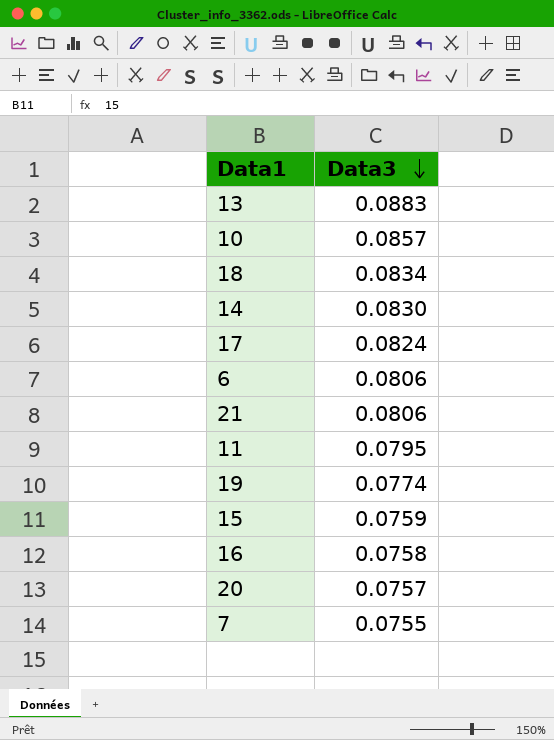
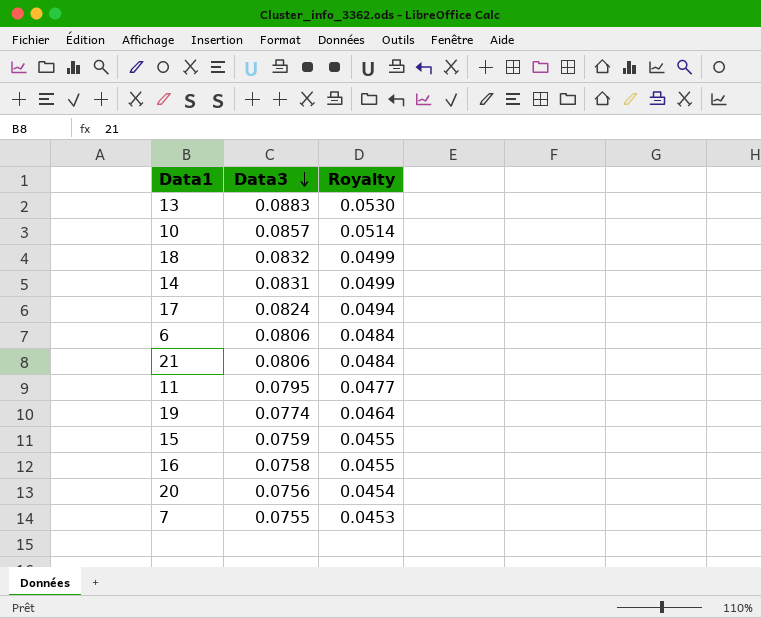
column Royalty | formula: none -> [Data3] * 0.6
18 | Data3: 0.0834 -> 0.0832
14 | Data3: 0.0830 -> 0.0831
20 | Data3: 0.0757 -> 0.0756

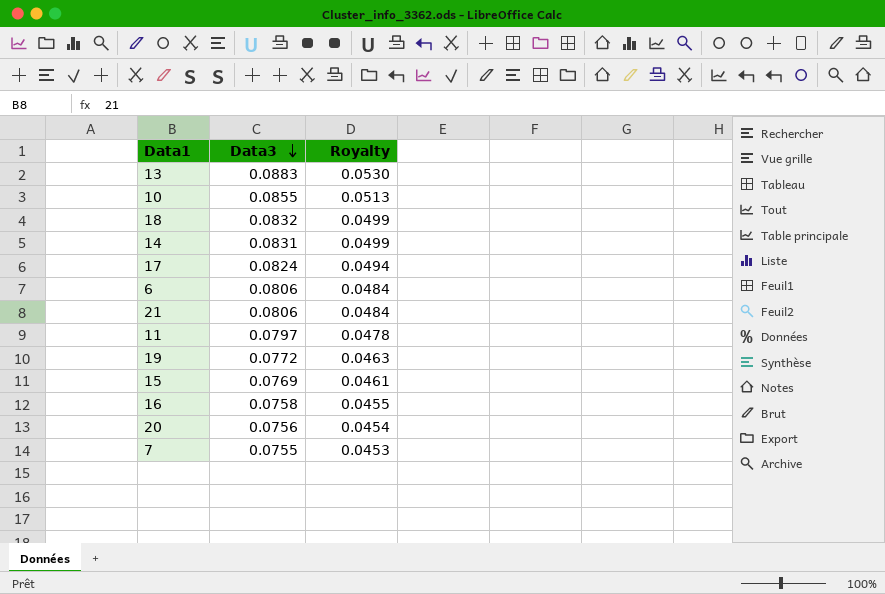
10 | Data3: 0.0857 -> 0.0855
10 | Royalty: 0.0514 -> 0.0513
11 | Data3: 0.0795 -> 0.0797
11 | Royalty: 0.0477 -> 0.0478
19 | Data3: 0.0774 -> 0.0772
19 | Royalty: 0.0464 -> 0.0463
15 | Data3: 0.0759 -> 0.0769
15 | Royalty: 0.0455 -> 0.0461

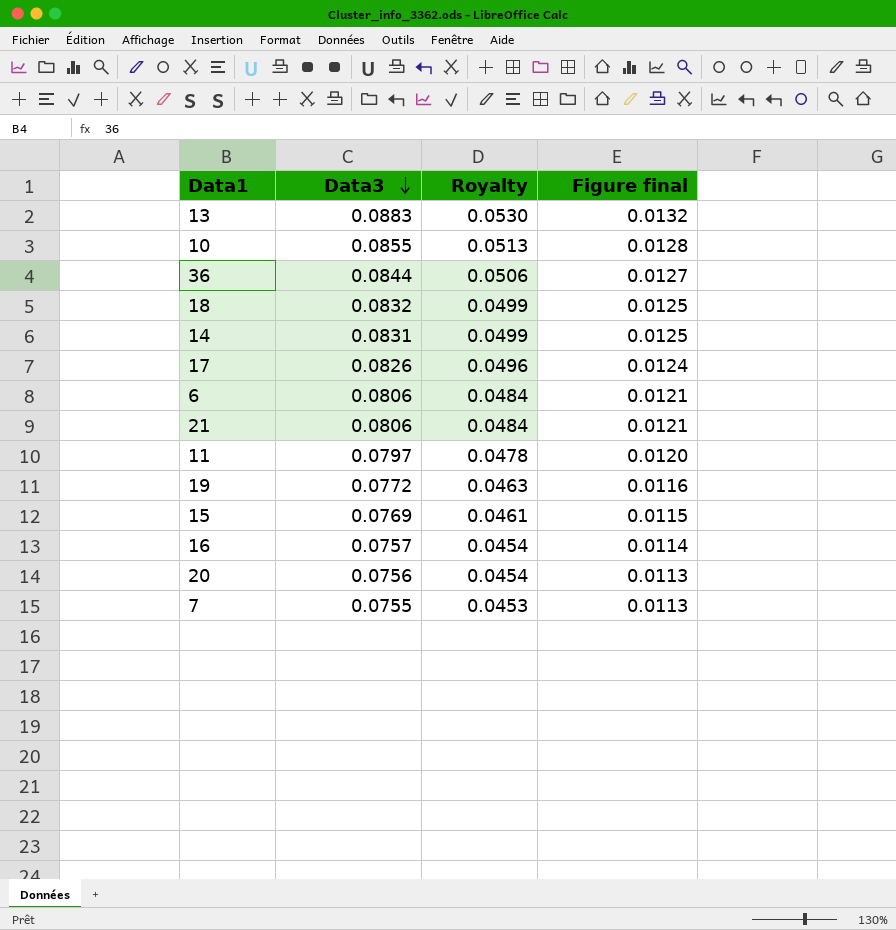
column Figure final | formula: none -> [Data3] * 0.15
row 36: none -> 0.0844 | 0.0506 | 0.0127
17 | Data3: 0.0824 -> 0.0826
17 | Royalty: 0.0494 -> 0.0496
16 | Data3: 0.0758 -> 0.0757
16 | Royalty: 0.0455 -> 0.0454

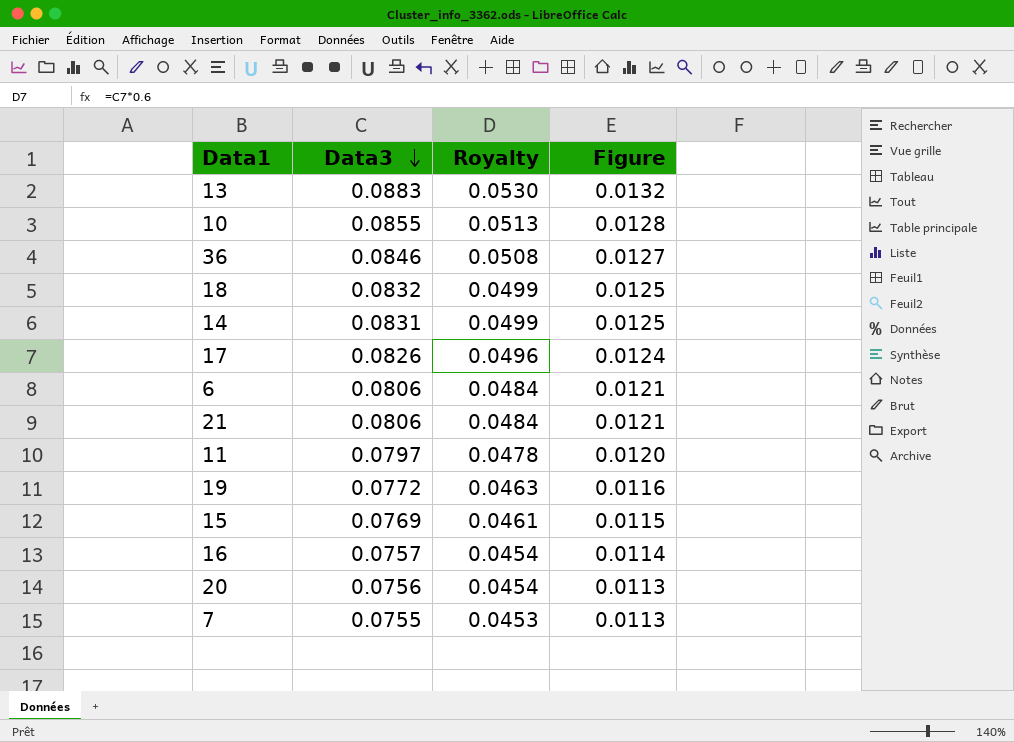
column name: Figure final -> Figure
36 | Data3: 0.0844 -> 0.0846
36 | Royalty: 0.0506 -> 0.0508

